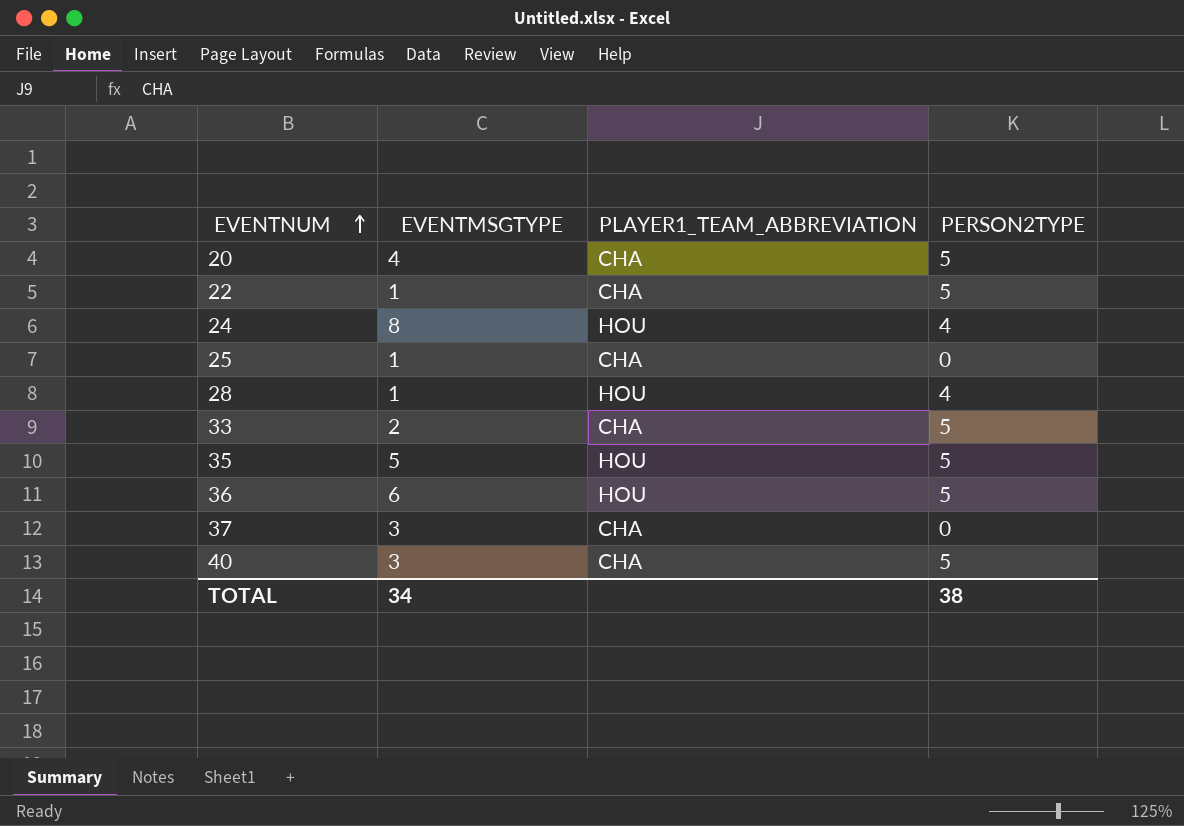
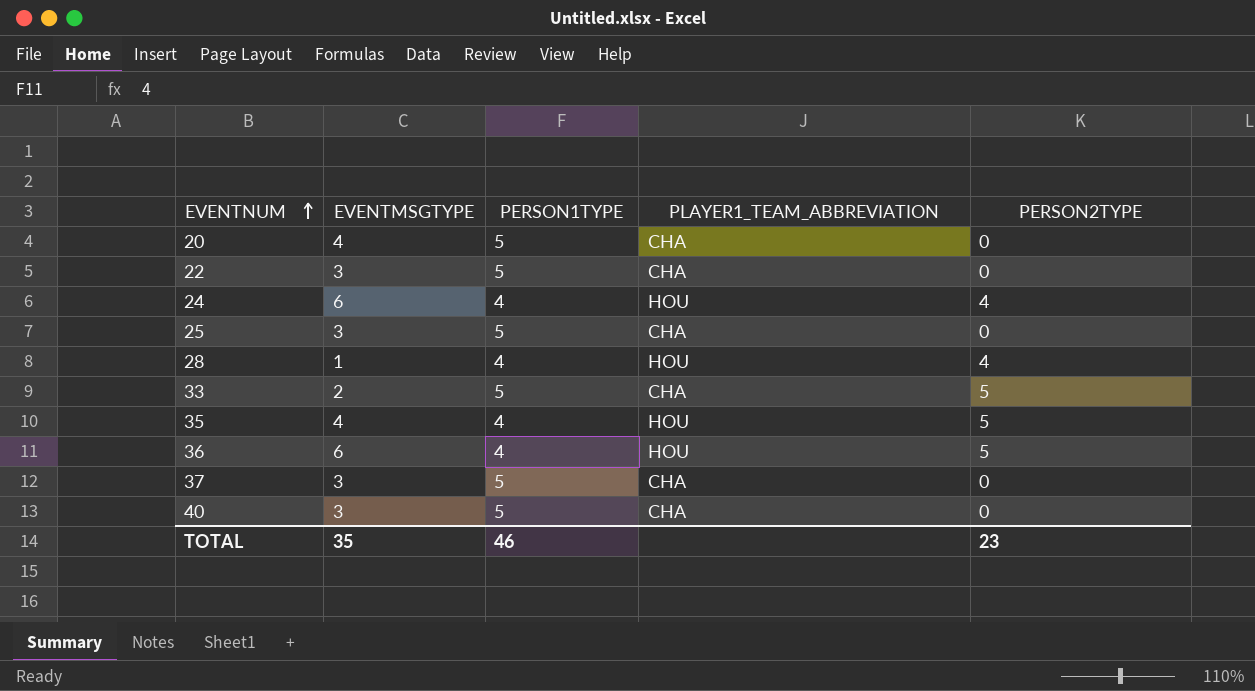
column PERSON1TYPE | position: none -> 3
20 | PERSON2TYPE: 5 -> 0
22 | EVENTMSGTYPE: 1 -> 3
22 | PERSON2TYPE: 5 -> 0
24 | EVENTMSGTYPE: 8 -> 6
25 | EVENTMSGTYPE: 1 -> 3
35 | EVENTMSGTYPE: 5 -> 4
40 | PERSON2TYPE: 5 -> 0
TOTAL | EVENTMSGTYPE: 34 -> 35
TOTAL | PERSON2TYPE: 38 -> 23

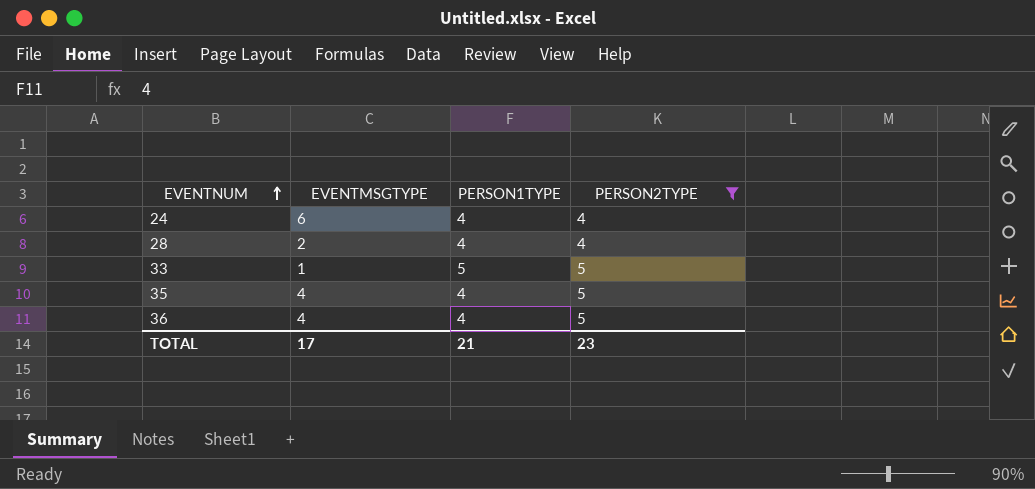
filter: none -> PERSON2TYPE != 0
column PLAYER1_TEAM_ABBREVIATION | position: 4 -> none
28 | EVENTMSGTYPE: 1 -> 2
33 | EVENTMSGTYPE: 2 -> 1
36 | EVENTMSGTYPE: 6 -> 4
TOTAL | EVENTMSGTYPE: 35 -> 17
TOTAL | PERSON1TYPE: 46 -> 21

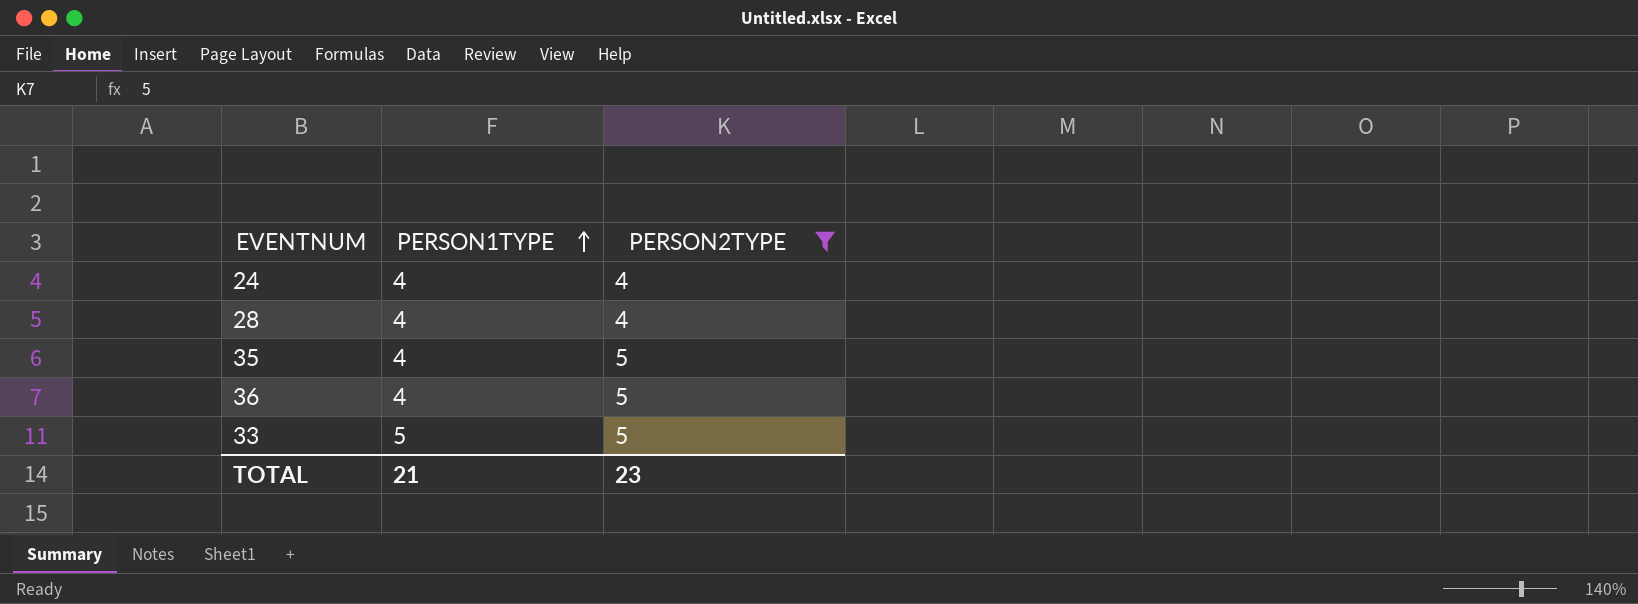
row order: EVENTNUM ascending -> PERSON1TYPE ascending
column EVENTMSGTYPE | position: 2 -> none

